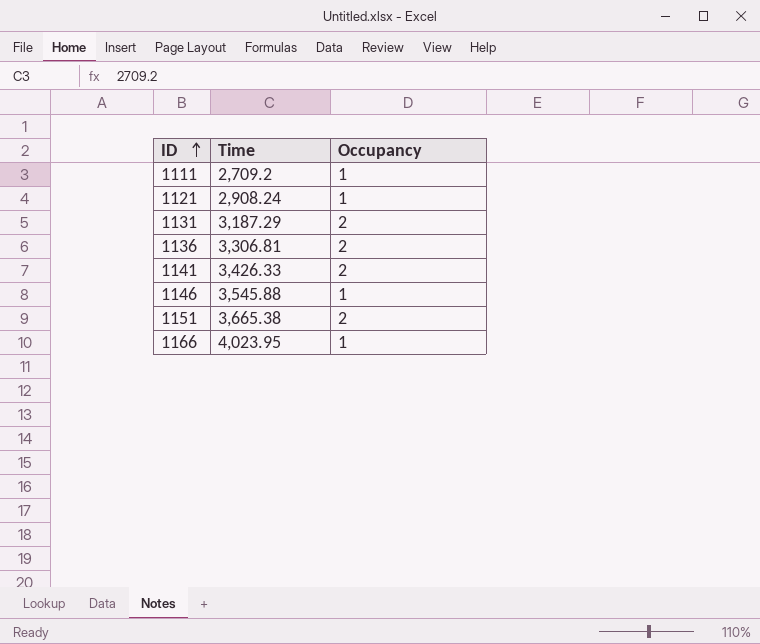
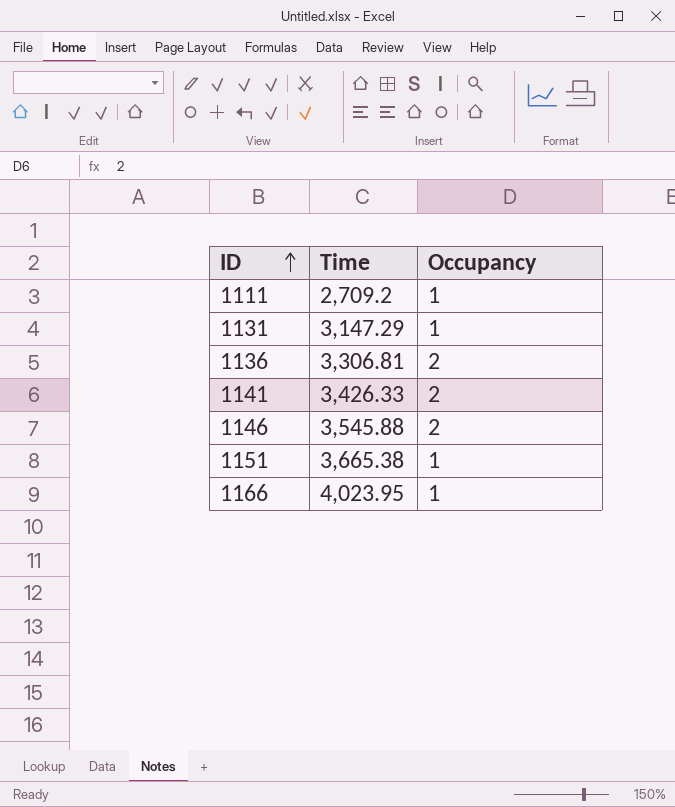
row 1121: 2,908.24 | 1 -> none
1131 | Time: 3,187.29 -> 3,147.29
1131 | Occupancy: 2 -> 1
1146 | Occupancy: 1 -> 2
1151 | Occupancy: 2 -> 1

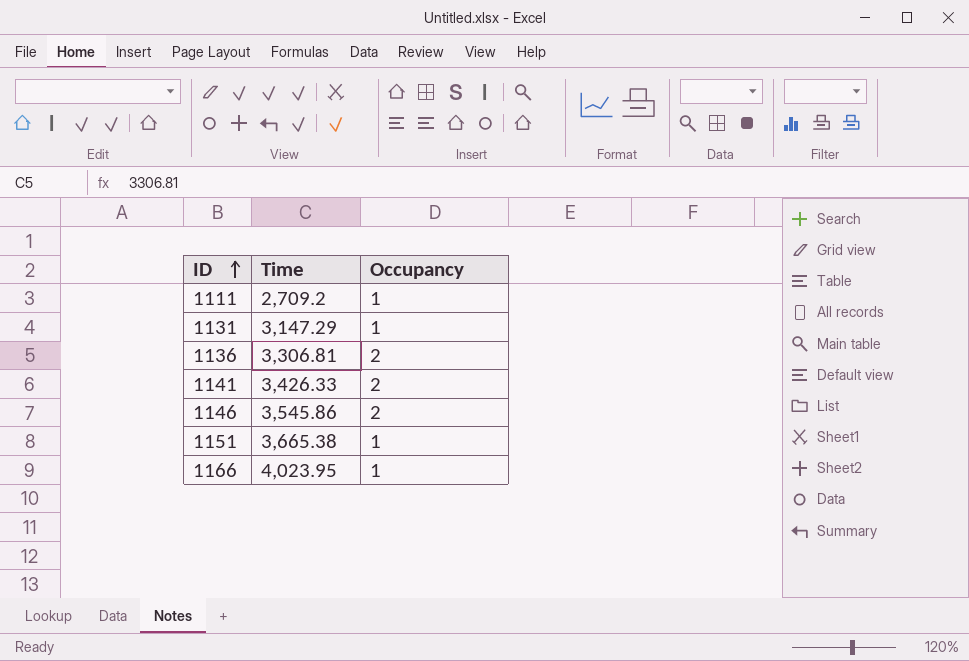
1146 | Time: 3,545.88 -> 3,545.86

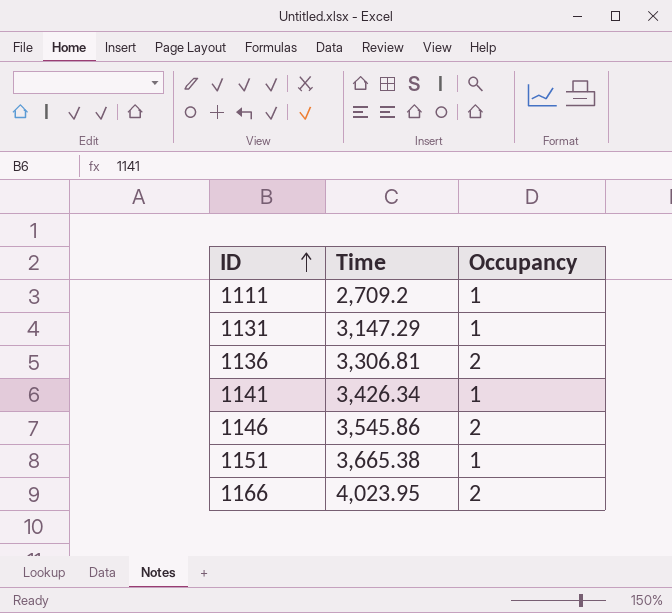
1141 | Time: 3,426.33 -> 3,426.34
1141 | Occupancy: 2 -> 1
1166 | Occupancy: 1 -> 2

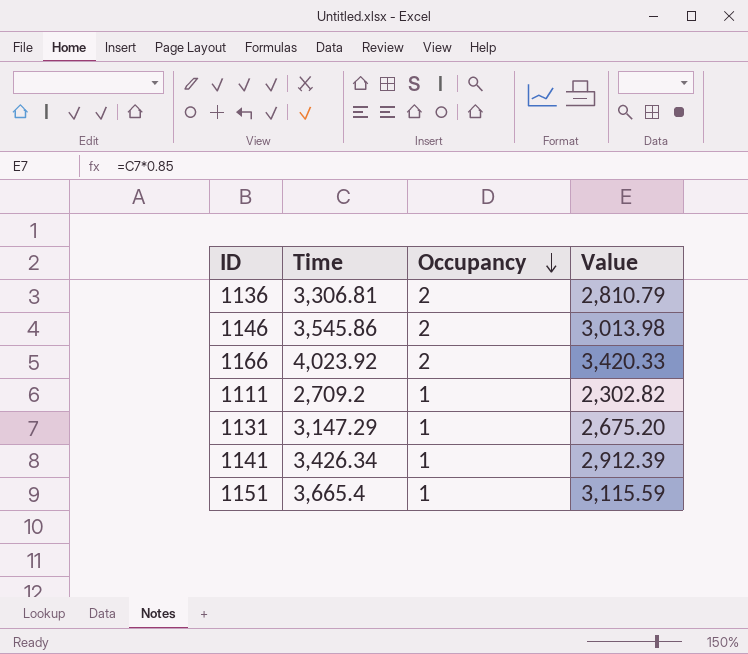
row order: ID ascending -> Occupancy descending
column Value | formula: none -> [Time] * 0.85
1166 | Time: 4,023.95 -> 4,023.92
1151 | Time: 3,665.38 -> 3,665.4

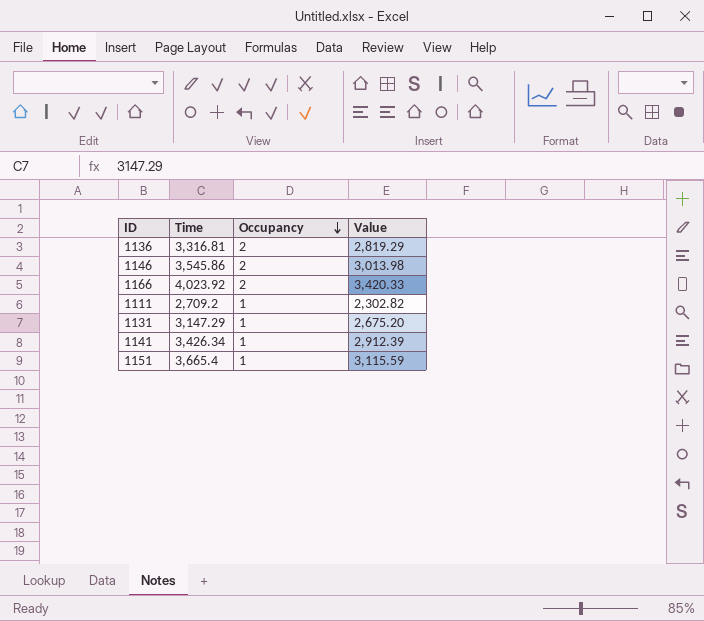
1136 | Time: 3,306.81 -> 3,316.81
1136 | Value: 2,810.79 -> 2,819.29

